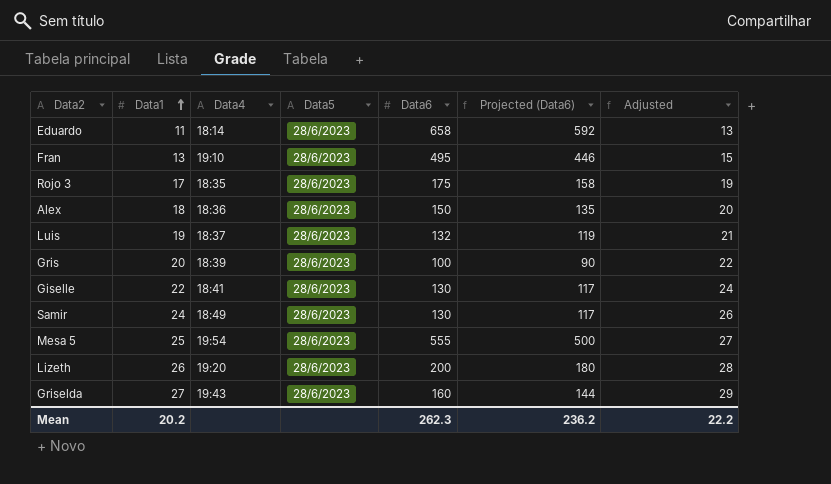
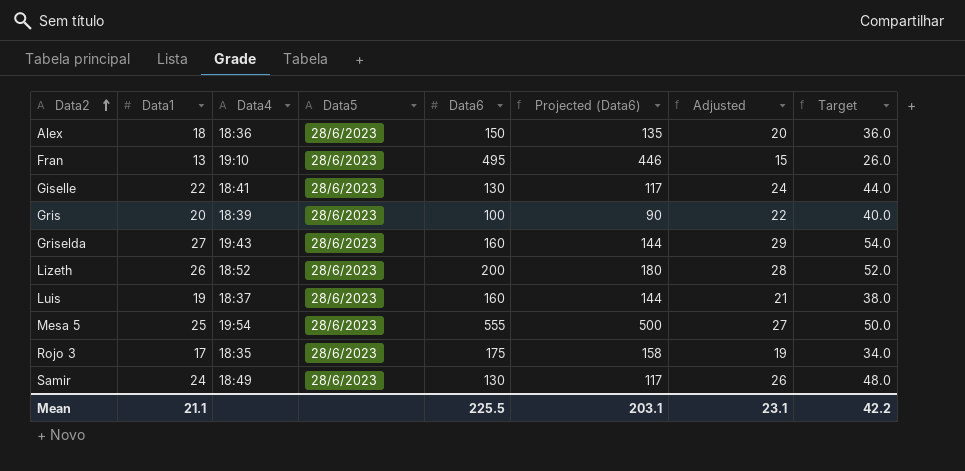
row order: Data1 ascending -> Data2 ascending
column Target | formula: none -> [Data1] * 2
row Eduardo: 11 | 18:14 | 28/6/2023 | 658 | 592 | 13 -> none
Lizeth | Data4: 19:20 -> 18:52
Luis | Data6: 132 -> 160
Luis | Projected (Data6): 119 -> 144
Mean | Data1: 20.2 -> 21.1
Mean | Data6: 262.3 -> 225.5
Mean | Projected (Data6): 236.2 -> 203.1
Mean | Adjusted: 22.2 -> 23.1

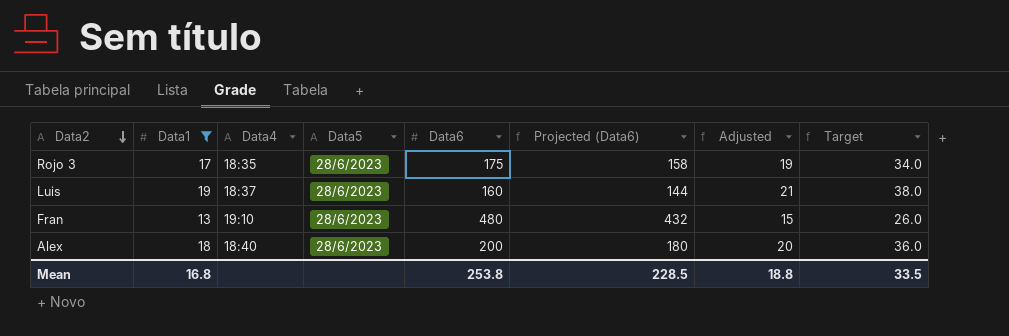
filter: none -> Data1 <= 19
row order: Data2 ascending -> Data2 descending
Fran | Data6: 495 -> 480
Fran | Projected (Data6): 446 -> 432
Alex | Data4: 18:36 -> 18:40
Alex | Data6: 150 -> 200
Alex | Projected (Data6): 135 -> 180
Mean | Data1: 21.1 -> 16.8
Mean | Data6: 225.5 -> 253.8
Mean | Projected (Data6): 203.1 -> 228.5
Mean | Adjusted: 23.1 -> 18.8
Mean | Target: 42.2 -> 33.5

